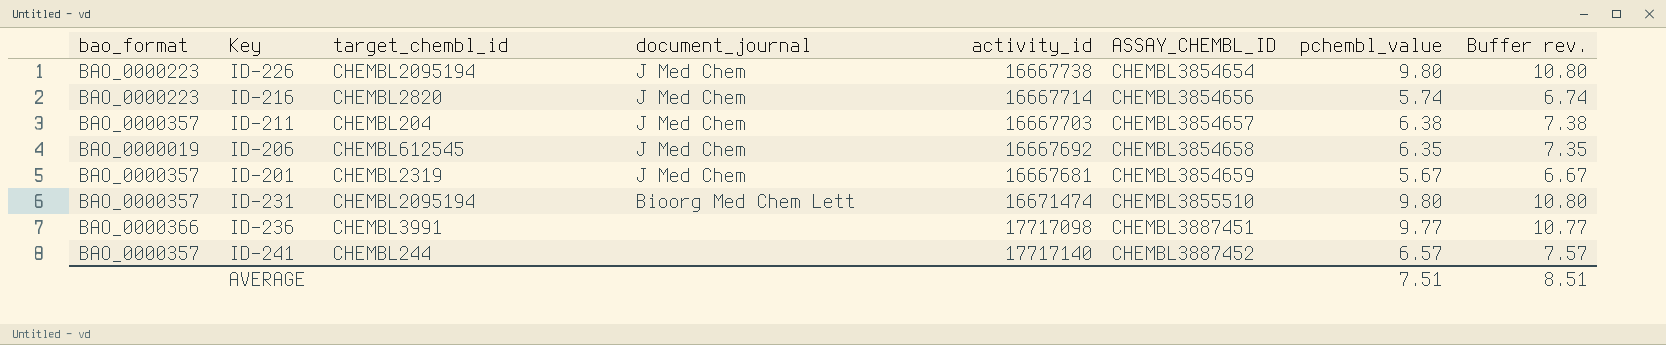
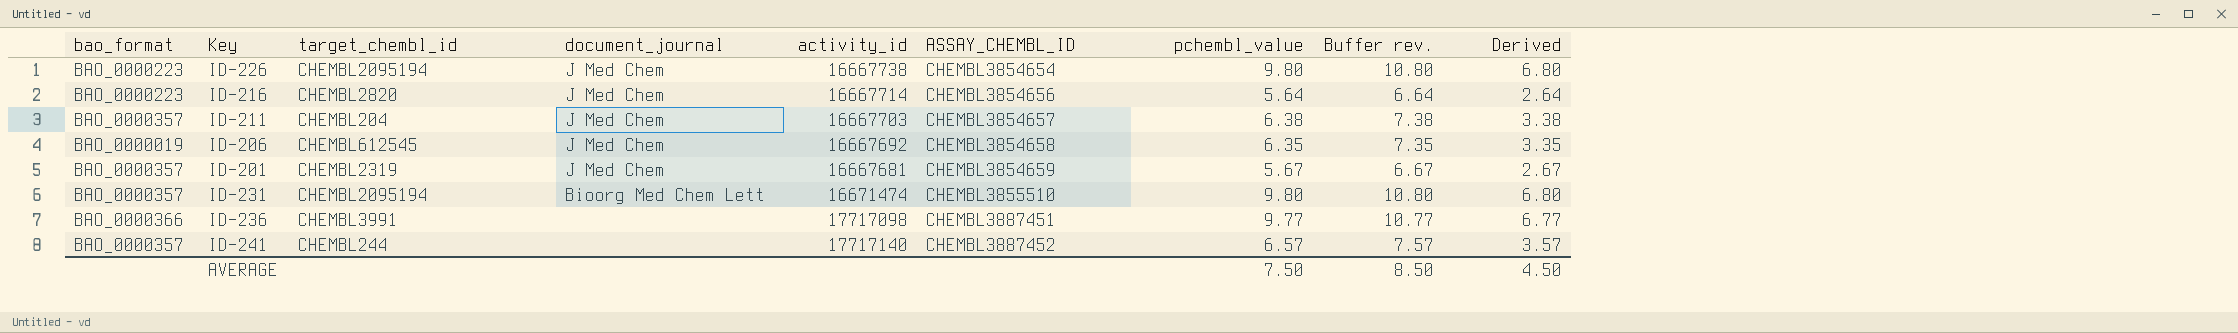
column Derived | formula: none -> [pchembl_value] - 3
ID-216 | pchembl_value: 5.74 -> 5.64
ID-216 | Buffer rev.: 6.74 -> 6.64
AVERAGE | pchembl_value: 7.51 -> 7.50
AVERAGE | Buffer rev.: 8.51 -> 8.50

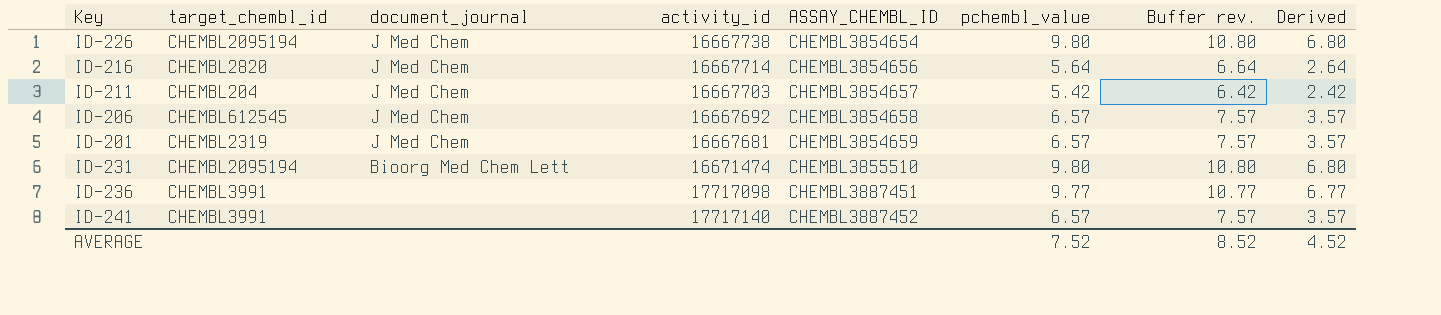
column bao_format | position: 1 -> none
ID-211 | pchembl_value: 6.38 -> 5.42
ID-211 | Buffer rev.: 7.38 -> 6.42
ID-211 | Derived: 3.38 -> 2.42
ID-206 | pchembl_value: 6.35 -> 6.57
ID-206 | Buffer rev.: 7.35 -> 7.57
ID-206 | Derived: 3.35 -> 3.57
ID-201 | pchembl_value: 5.67 -> 6.57
ID-201 | Buffer rev.: 6.67 -> 7.57
ID-201 | Derived: 2.67 -> 3.57
ID-241 | target_chembl_id: CHEMBL244 -> CHEMBL3991
AVERAGE | pchembl_value: 7.50 -> 7.52
AVERAGE | Buffer rev.: 8.50 -> 8.52
AVERAGE | Derived: 4.50 -> 4.52

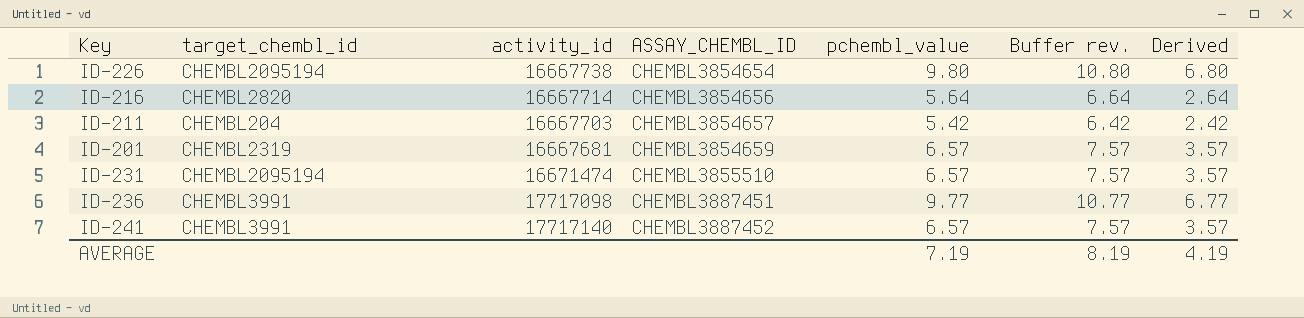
column document_journal | position: 3 -> none
row ID-206: CHEMBL612545 | J Med Chem | 16667692 | CHEMBL3854658 | 6.57 | 7.57 | 3.57 -> none
ID-231 | pchembl_value: 9.80 -> 6.57
ID-231 | Buffer rev.: 10.80 -> 7.57
ID-231 | Derived: 6.80 -> 3.57
AVERAGE | pchembl_value: 7.52 -> 7.19
AVERAGE | Buffer rev.: 8.52 -> 8.19
AVERAGE | Derived: 4.52 -> 4.19

